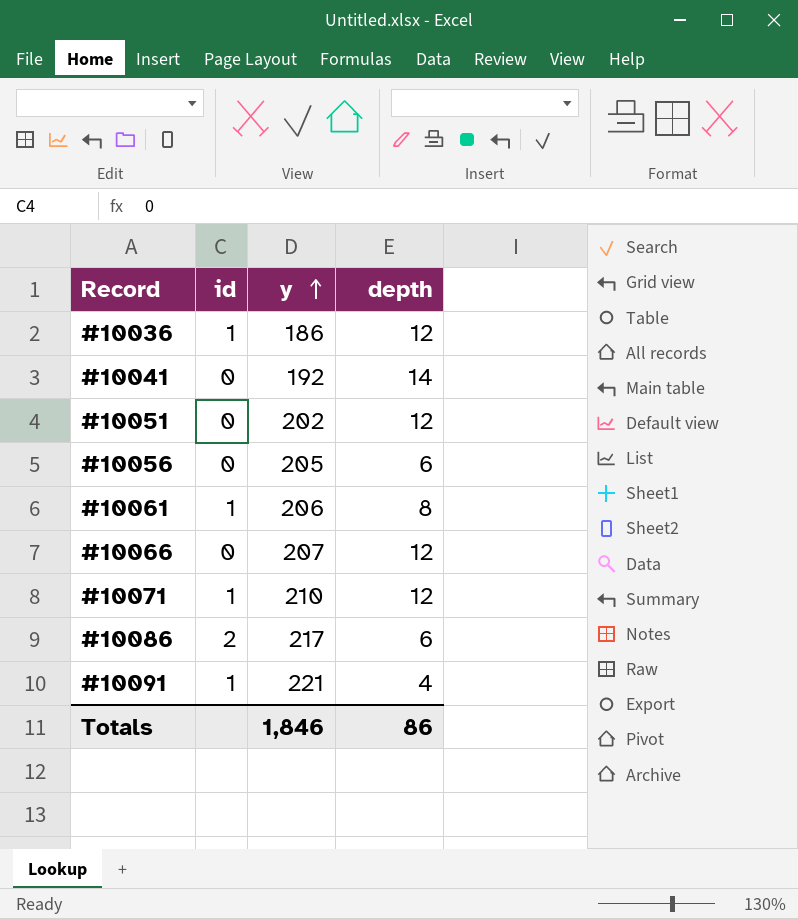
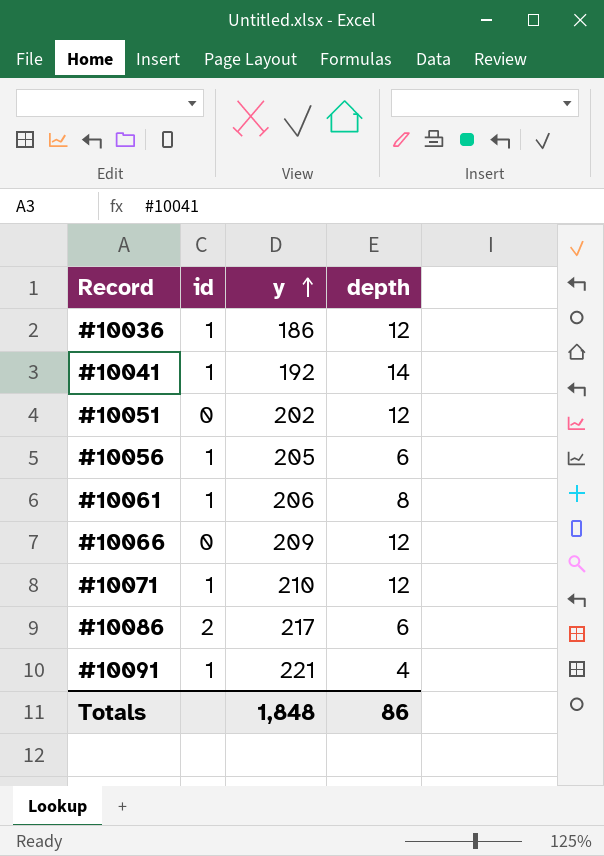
#10041 | id: 0 -> 1
#10056 | id: 0 -> 1
#10066 | y: 207 -> 209
Totals | y: 1,846 -> 1,848

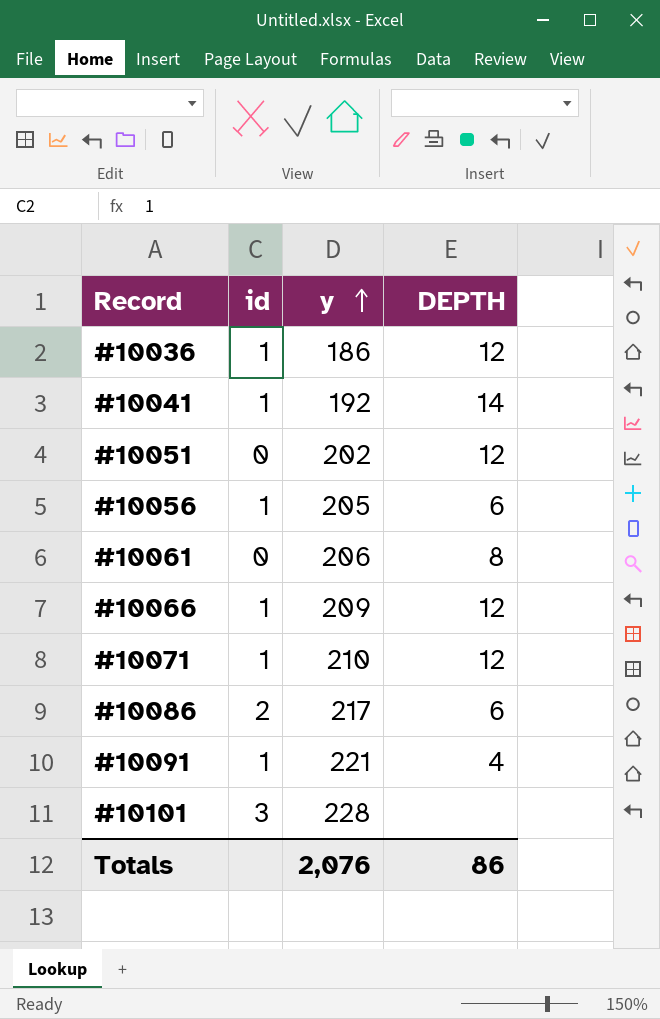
column name: depth -> DEPTH
#10061 | id: 1 -> 0
#10066 | id: 0 -> 1
row #10101: none -> 3 | 228 | none
Totals | y: 1,848 -> 2,076

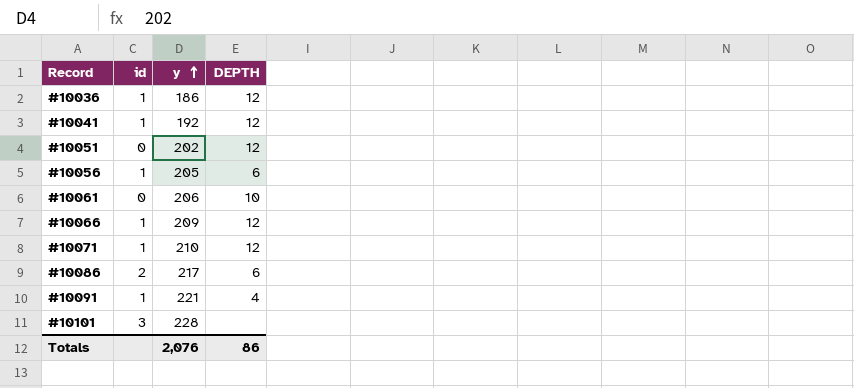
#10041 | DEPTH: 14 -> 12
#10061 | DEPTH: 8 -> 10

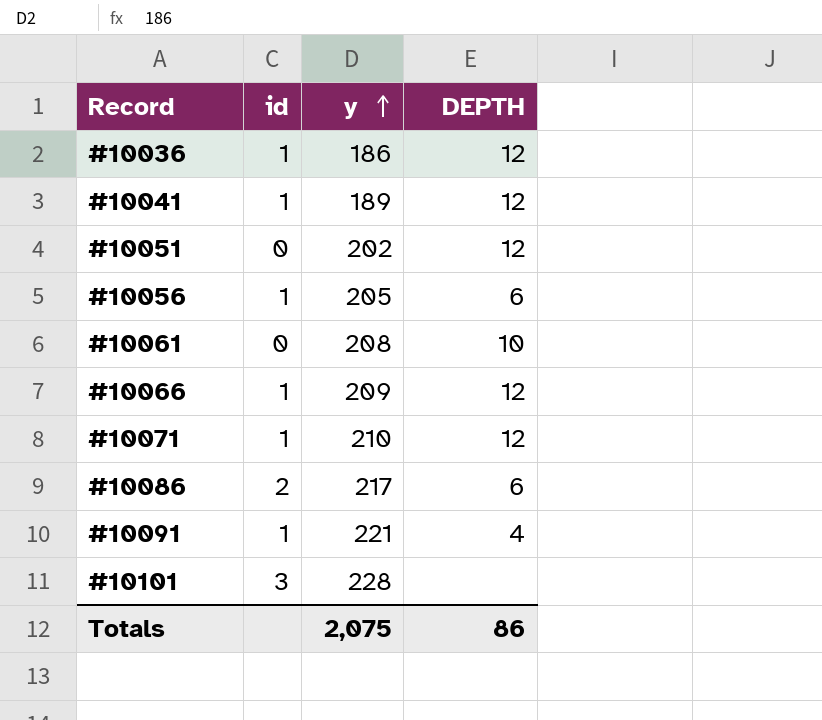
#10041 | y: 192 -> 189
#10061 | y: 206 -> 208
Totals | y: 2,076 -> 2,075

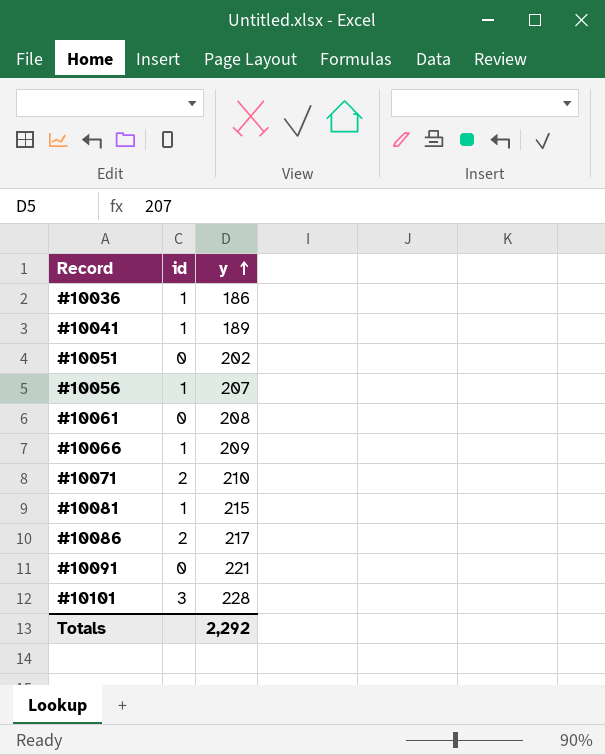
column DEPTH | position: 4 -> none
#10056 | y: 205 -> 207
#10071 | id: 1 -> 2
row #10081: none -> 1 | 215
#10091 | id: 1 -> 0
Totals | y: 2,075 -> 2,292

